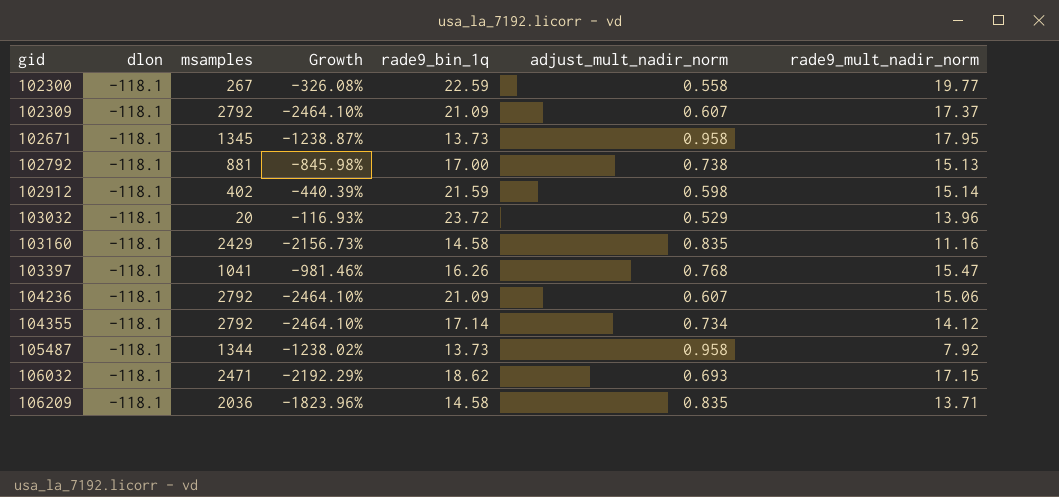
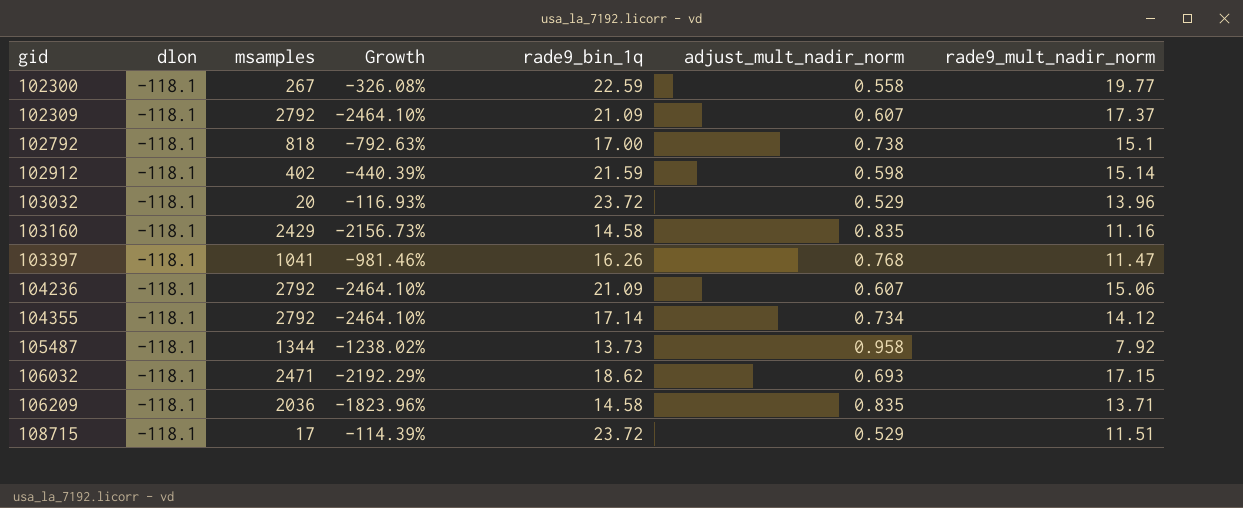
row 102671: -118.1 | 1345 | -1238.87% | 13.73 | 0.958 | 17.95 -> none
102792 | msamples: 881 -> 818
102792 | Growth: -845.98% -> -792.63%
102792 | rade9_mult_nadir_norm: 15.13 -> 15.1
103397 | rade9_mult_nadir_norm: 15.47 -> 11.47
row 108715: none -> -118.1 | 17 | -114.39% | 23.72 | 0.529 | 11.51

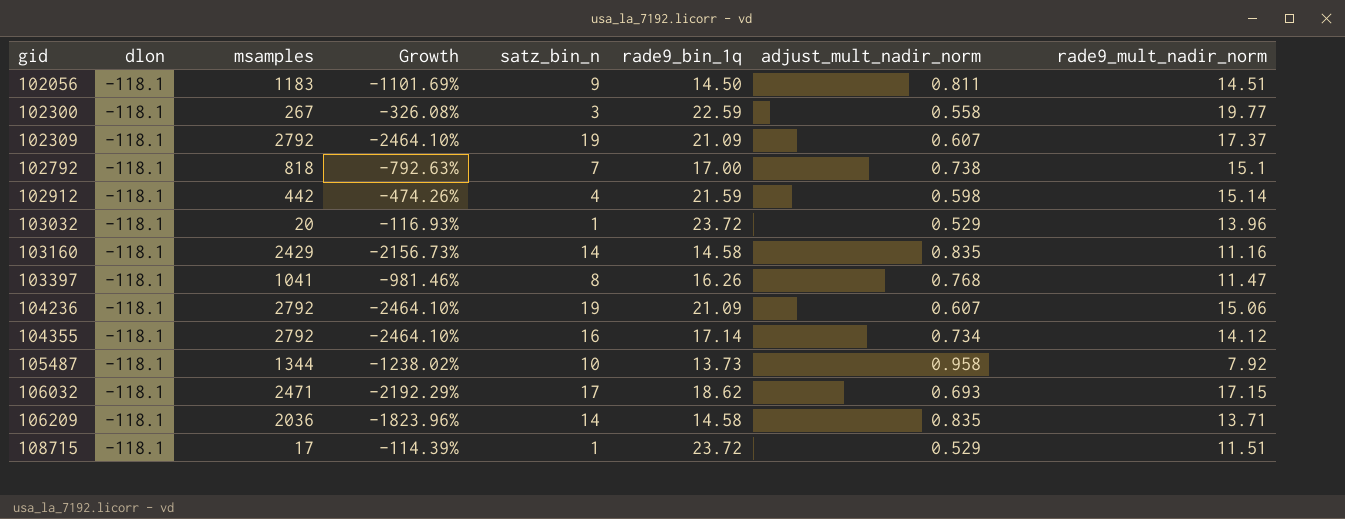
column satz_bin_n | position: none -> 5
row 102056: none -> -118.1 | 1183 | -1101.69% | 9 | 14.50 | 0.811 | 14.51
102912 | msamples: 402 -> 442
102912 | Growth: -440.39% -> -474.26%

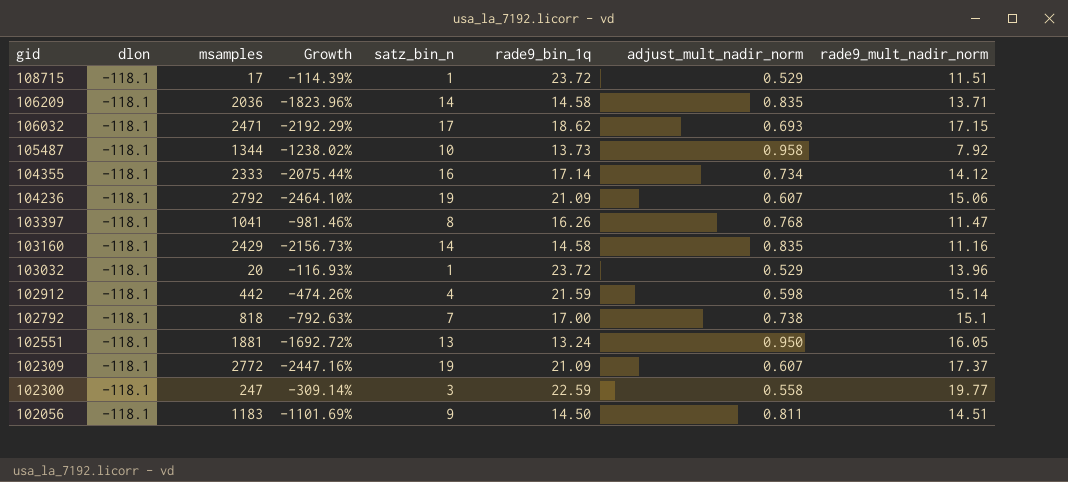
row order: gid ascending -> gid descending
104355 | msamples: 2792 -> 2333
104355 | Growth: -2464.10% -> -2075.44%
row 102551: none -> -118.1 | 1881 | -1692.72% | 13 | 13.24 | 0.950 | 16.05
102309 | msamples: 2792 -> 2772
102309 | Growth: -2464.10% -> -2447.16%
102300 | msamples: 267 -> 247
102300 | Growth: -326.08% -> -309.14%

